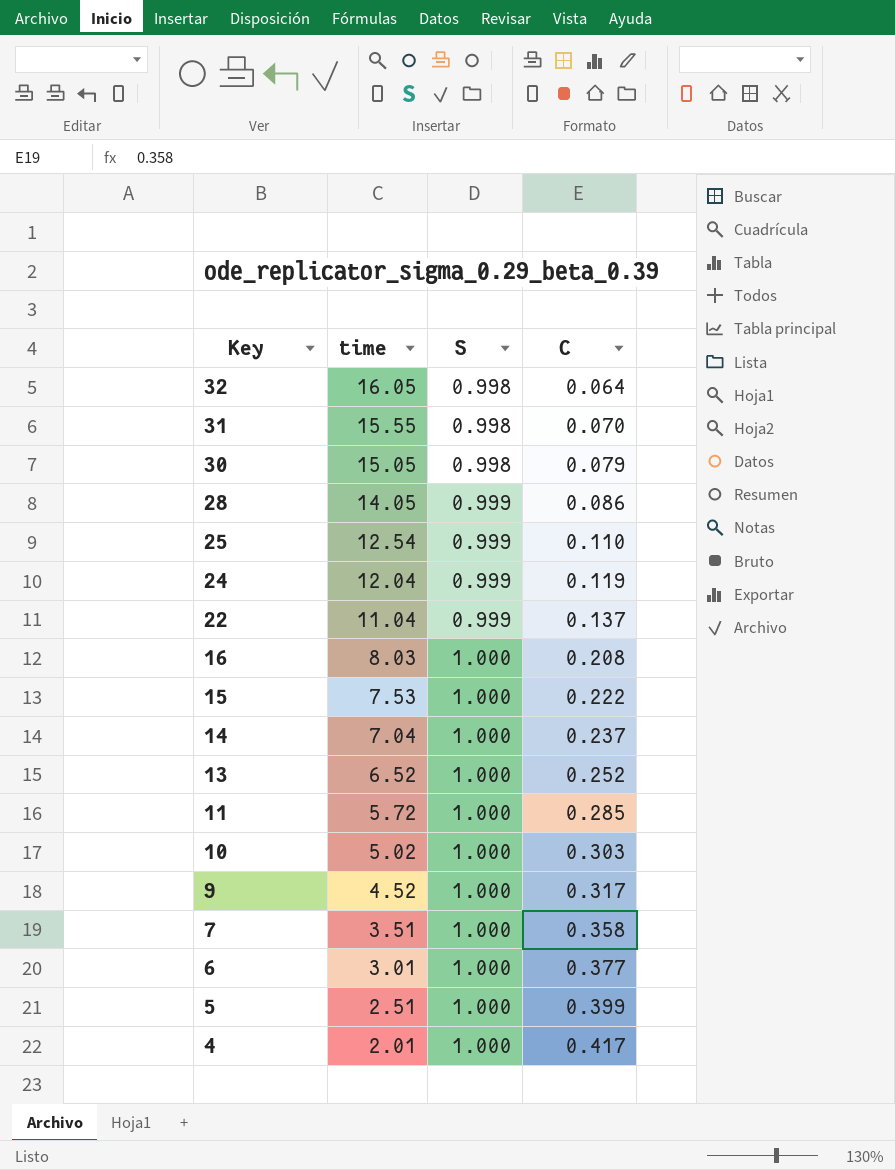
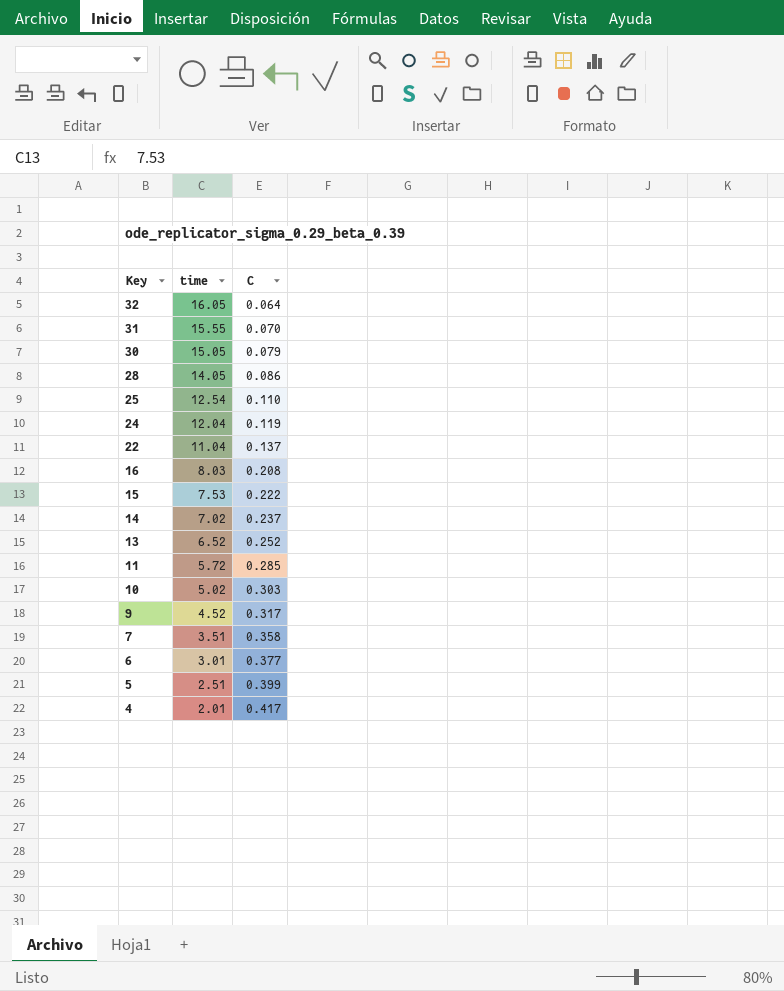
column S | position: 3 -> none
14 | time: 7.04 -> 7.02

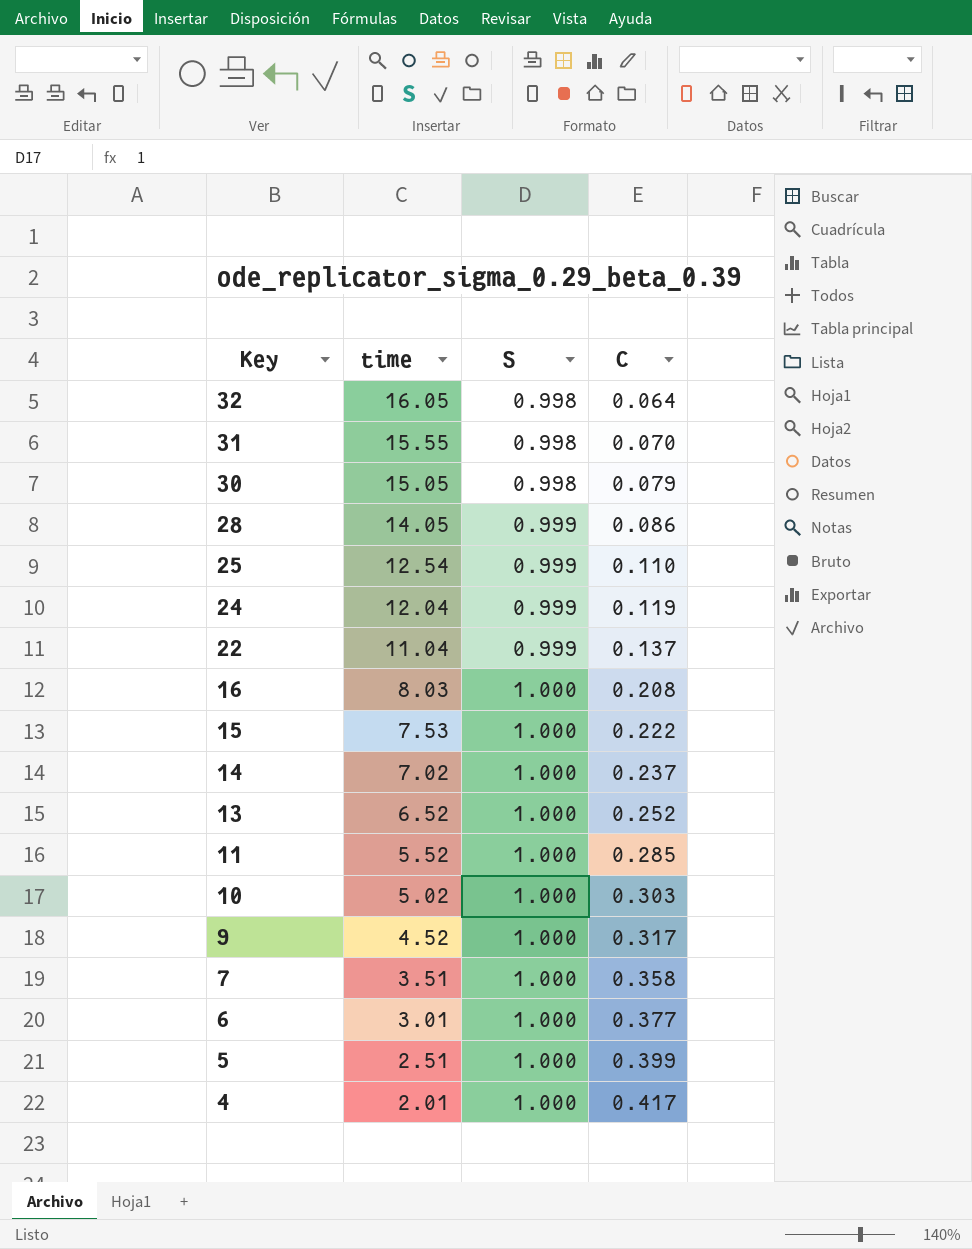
column S | position: none -> 3
11 | time: 5.72 -> 5.52

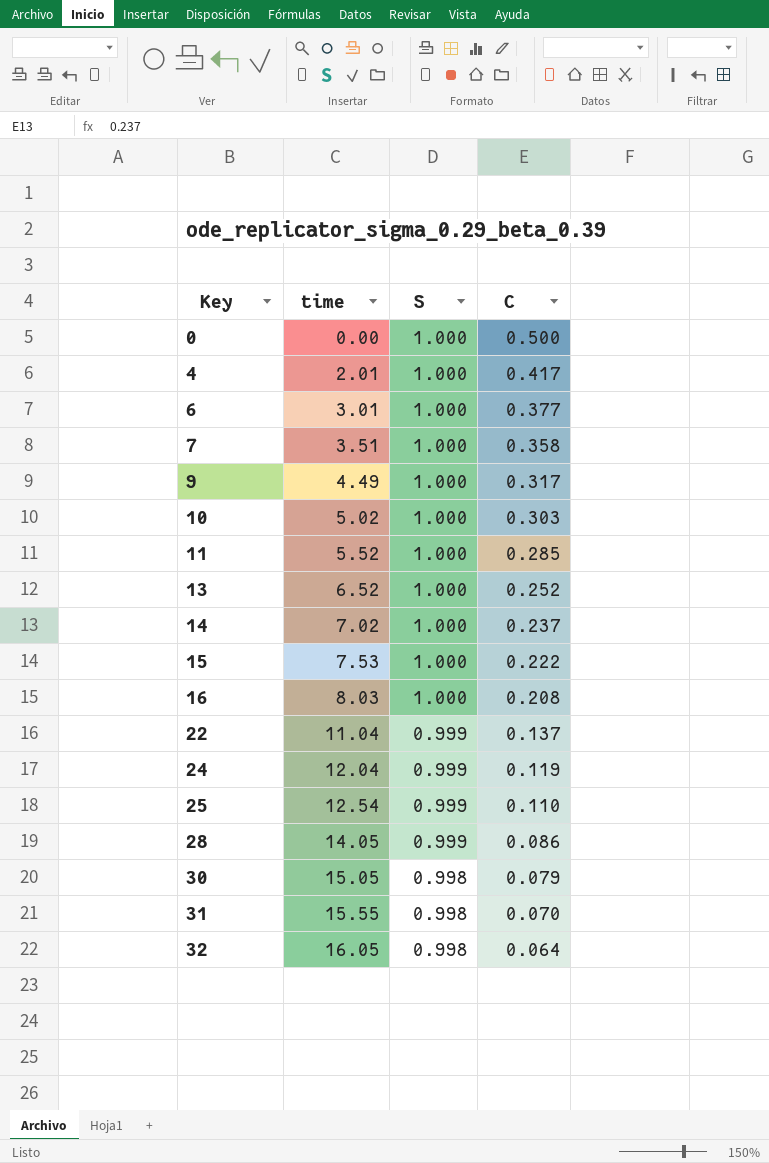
row order: Key descending -> Key ascending
row 5: 2.51 | 1.000 | 0.399 -> none
row 0: none -> 0.00 | 1.000 | 0.500
9 | time: 4.52 -> 4.49

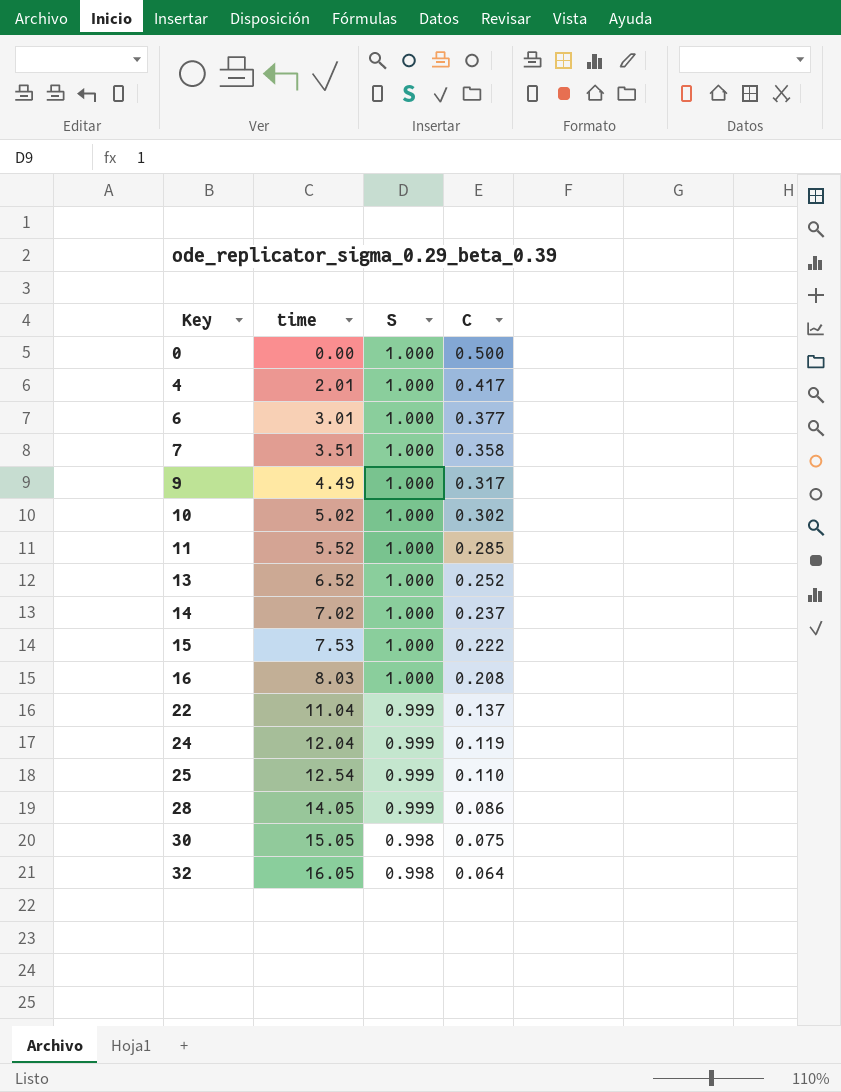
row 31: 15.55 | 0.998 | 0.070 -> none
10 | C: 0.303 -> 0.302
30 | C: 0.079 -> 0.075

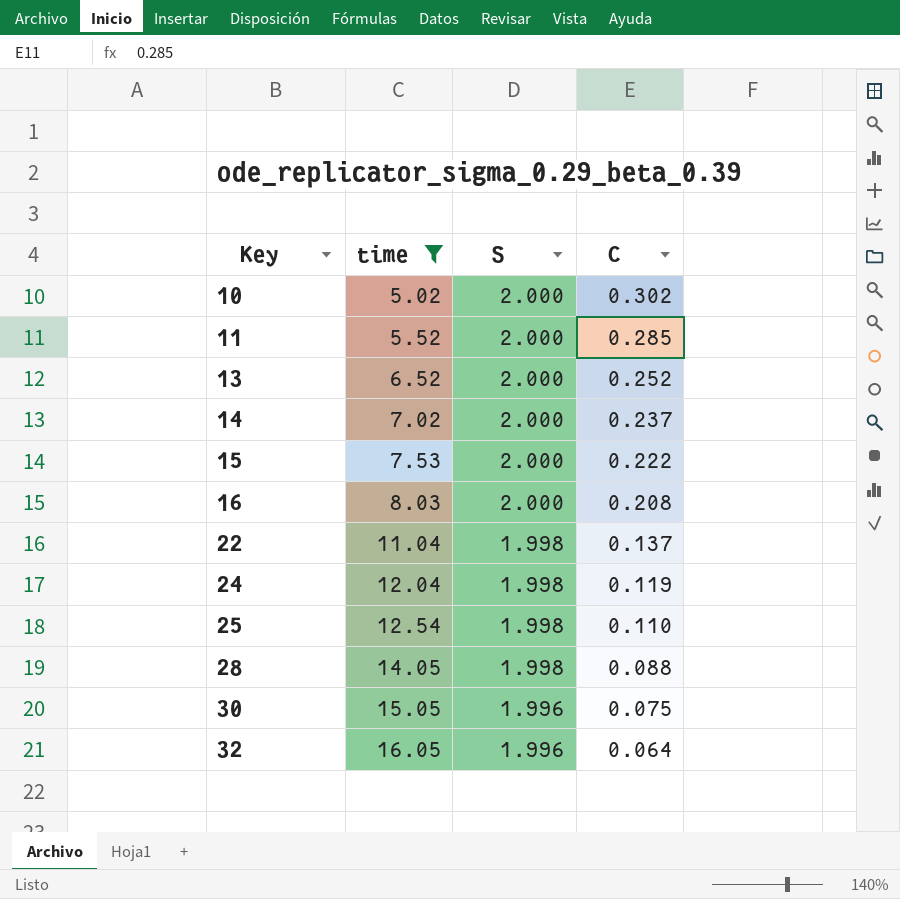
filter: none -> time >= 5.02
10 | S: 1.000 -> 2.000
11 | S: 1.000 -> 2.000
13 | S: 1.000 -> 2.000
14 | S: 1.000 -> 2.000
15 | S: 1.000 -> 2.000
16 | S: 1.000 -> 2.000
22 | S: 0.999 -> 1.998
24 | S: 0.999 -> 1.998
25 | S: 0.999 -> 1.998
28 | S: 0.999 -> 1.998
28 | C: 0.086 -> 0.088
30 | S: 0.998 -> 1.996
32 | S: 0.998 -> 1.996

